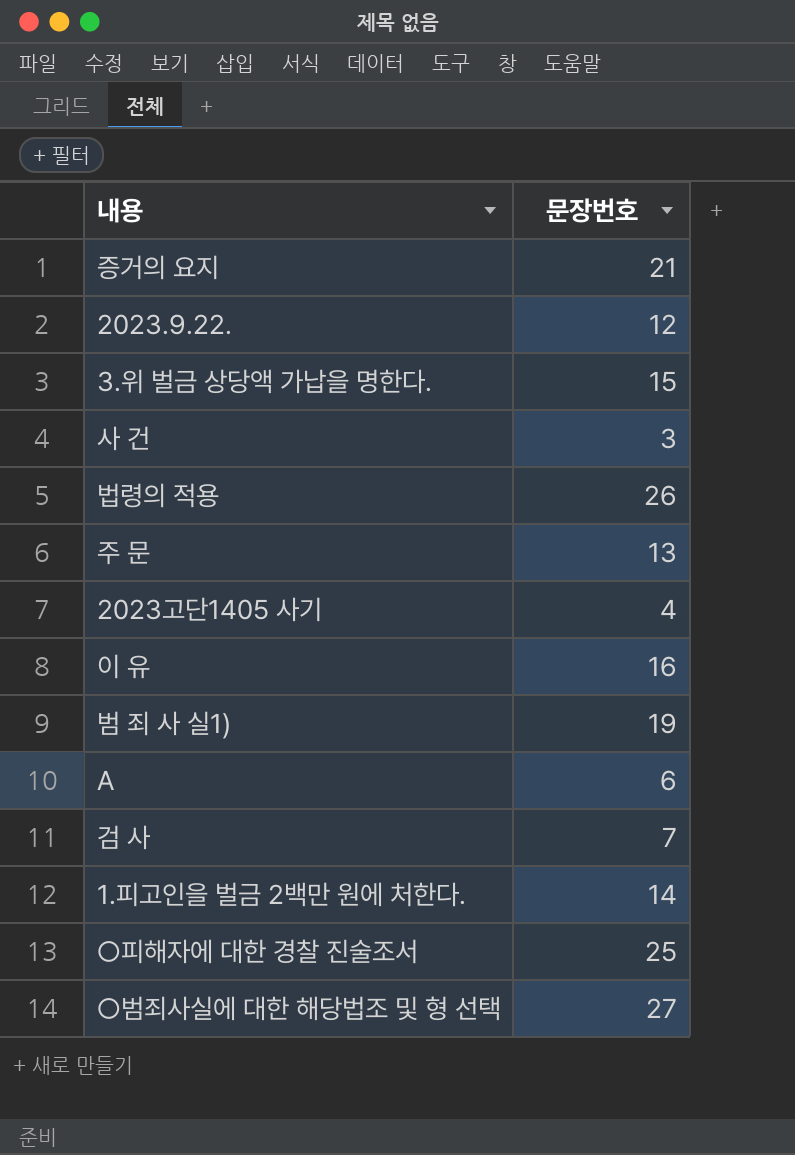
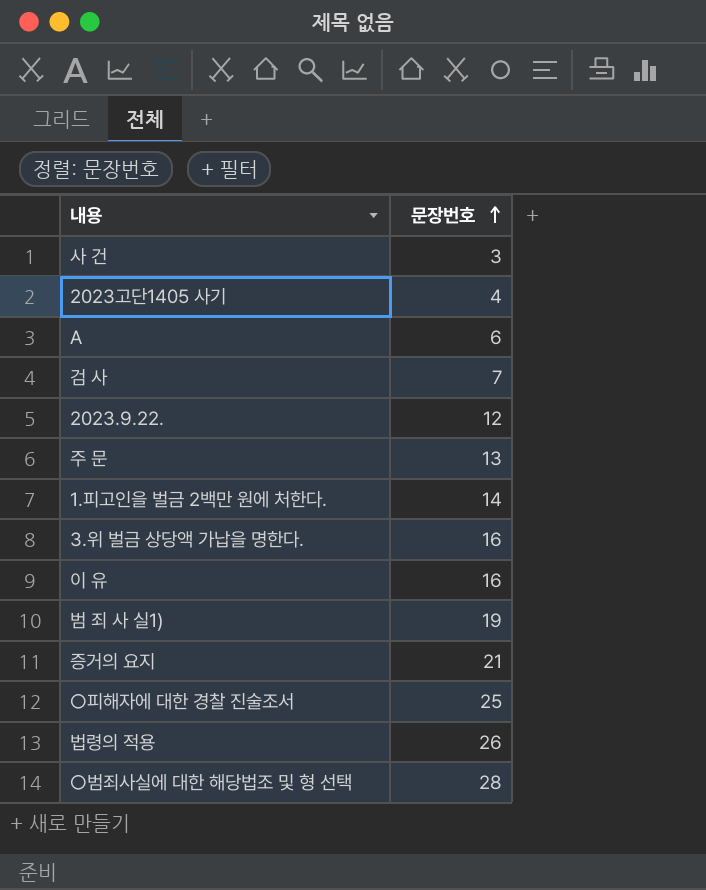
row order: none -> 문장번호 ascending
3.위 벌금 상당액 가납을 명한다. | 문장번호: 15 -> 16
○범죄사실에 대한 해당법조 및 형 선택 | 문장번호: 27 -> 28

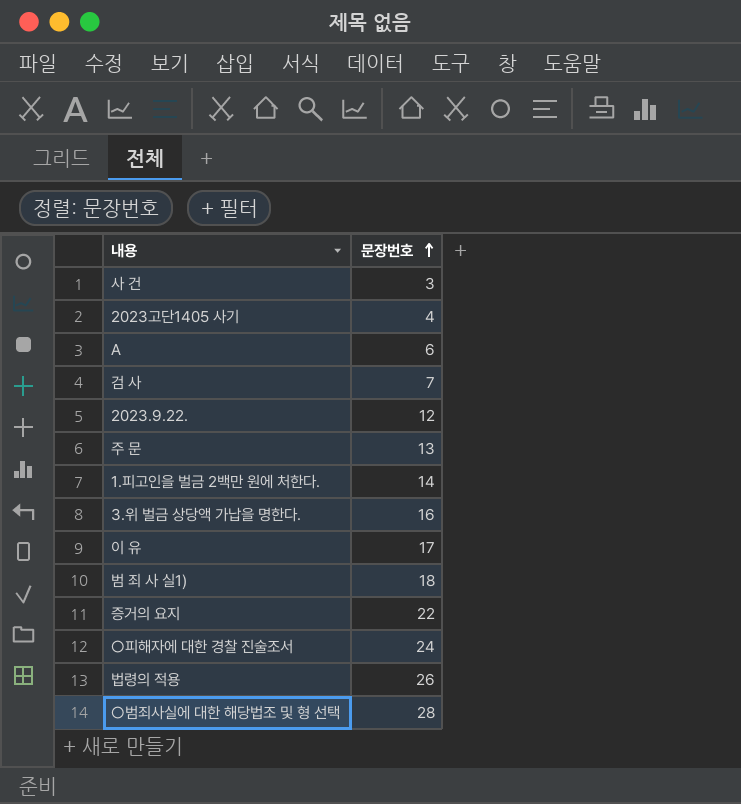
이 유 | 문장번호: 16 -> 17
범 죄 사 실1) | 문장번호: 19 -> 18
증거의 요지 | 문장번호: 21 -> 22
○피해자에 대한 경찰 진술조서 | 문장번호: 25 -> 24

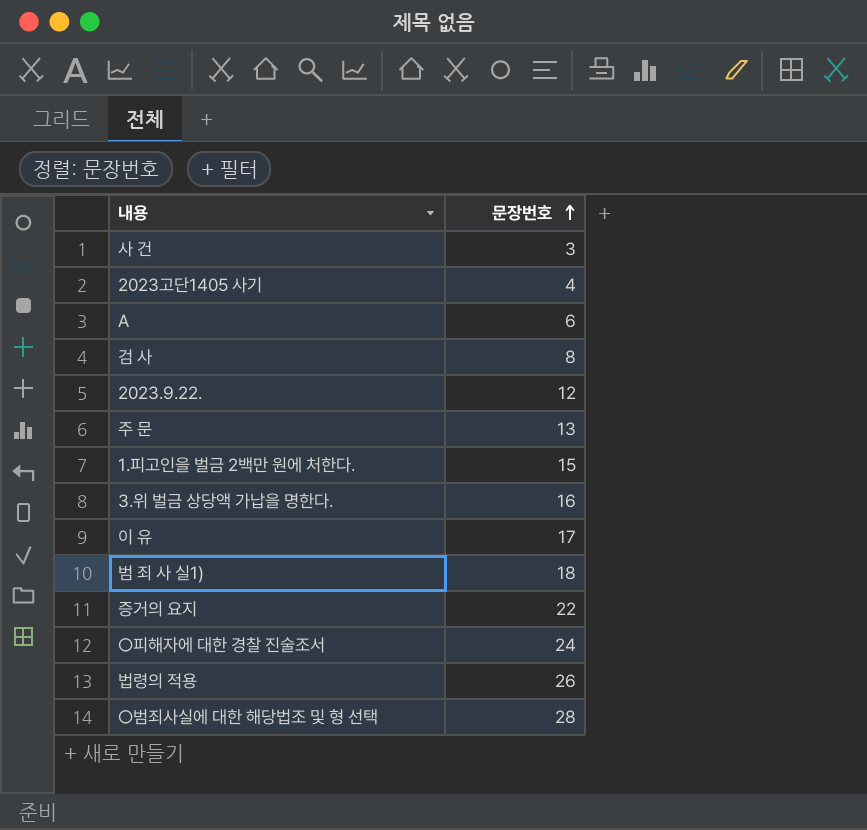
검 사 | 문장번호: 7 -> 8
1.피고인을 벌금 2백만 원에 처한다. | 문장번호: 14 -> 15

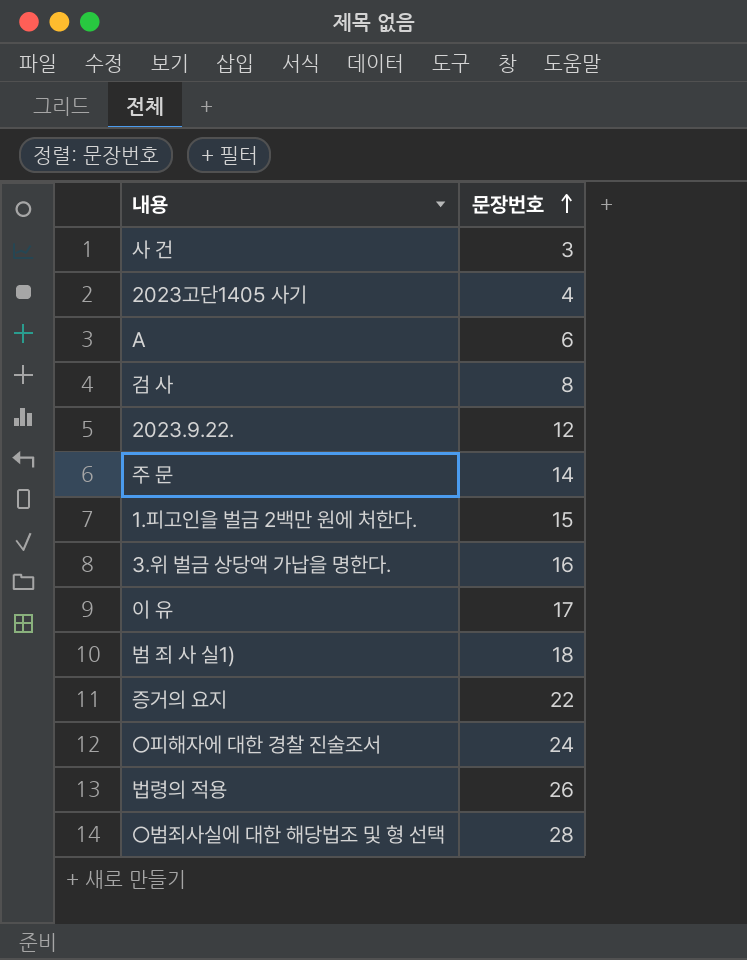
주 문 | 문장번호: 13 -> 14

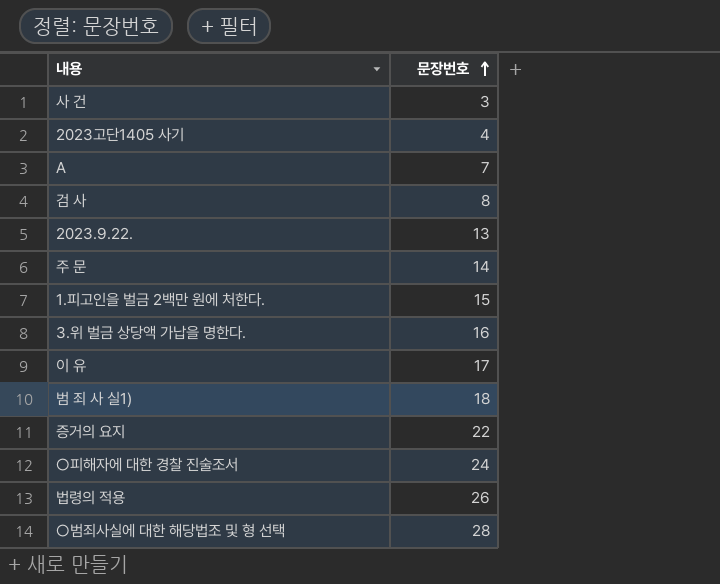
A | 문장번호: 6 -> 7
2023.9.22. | 문장번호: 12 -> 13

